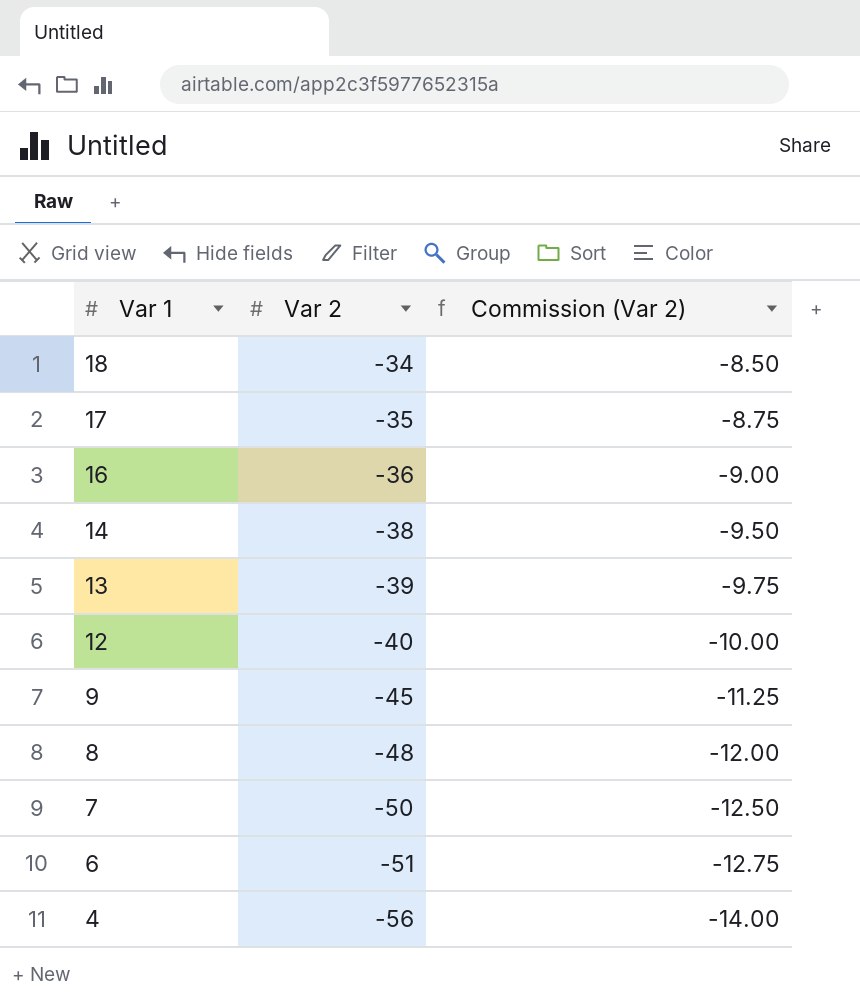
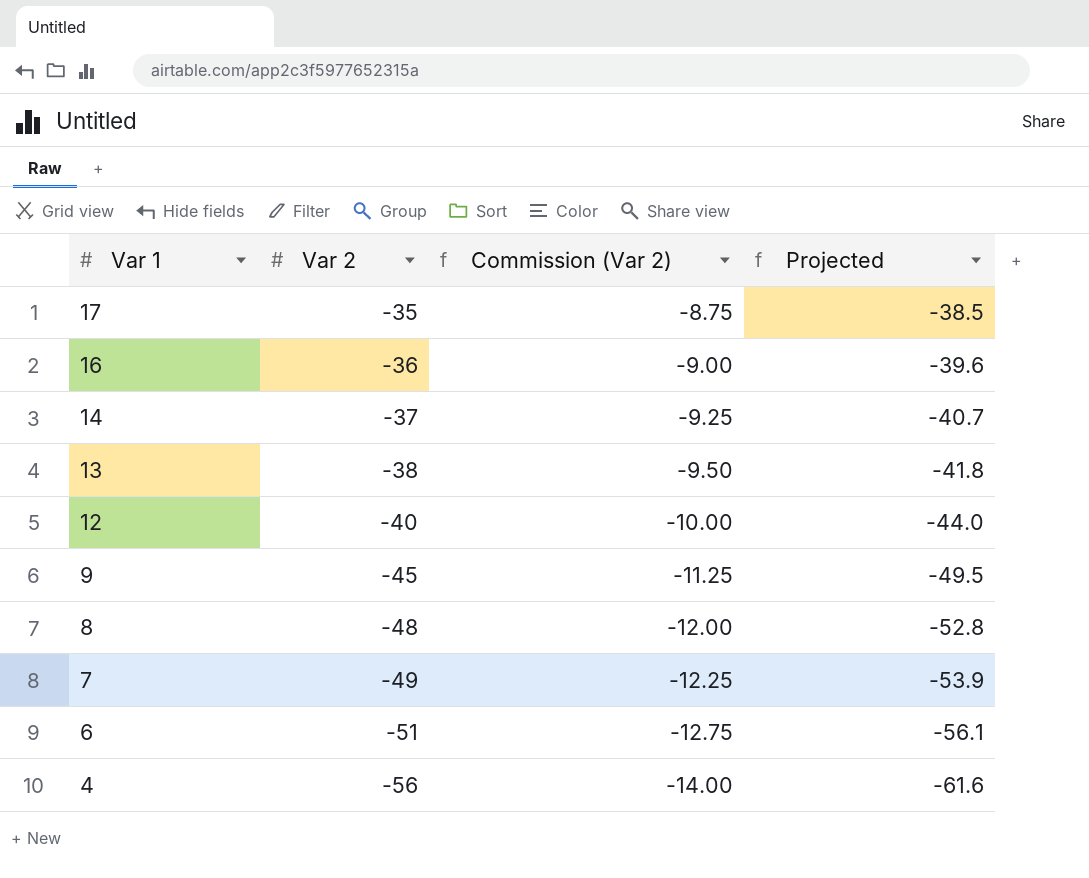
column Projected | formula: none -> [Var 2] * 1.1
row 18: -34 | -8.50 -> none
14 | Var 2: -38 -> -37
14 | Commission (Var 2): -9.50 -> -9.25
13 | Var 2: -39 -> -38
13 | Commission (Var 2): -9.75 -> -9.50
7 | Var 2: -50 -> -49
7 | Commission (Var 2): -12.50 -> -12.25

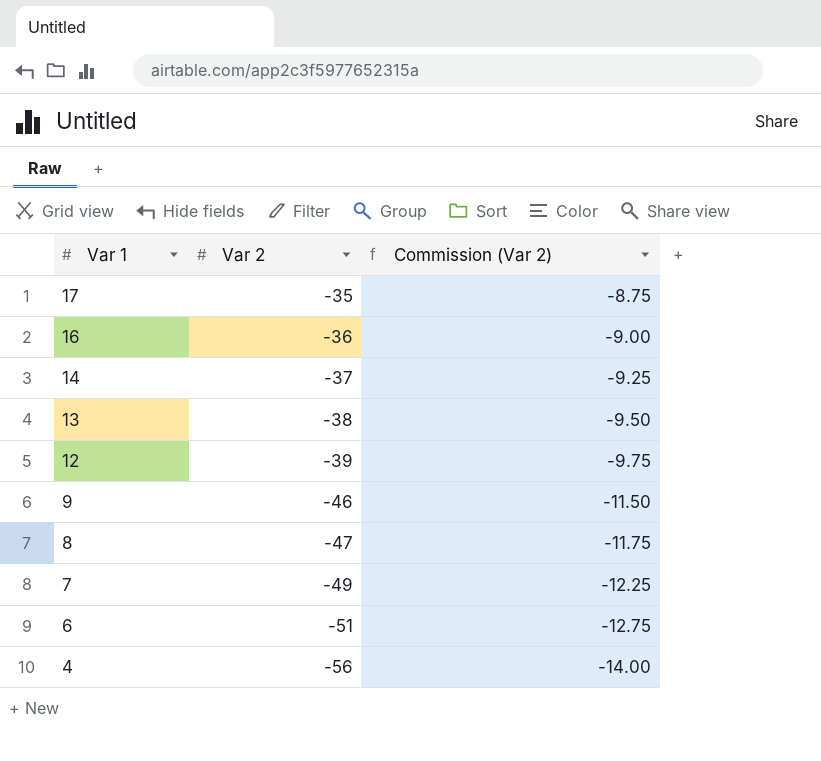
column Projected | formula: [Var 2] * 1.1 -> none
12 | Var 2: -40 -> -39
12 | Commission (Var 2): -10.00 -> -9.75
9 | Var 2: -45 -> -46
9 | Commission (Var 2): -11.25 -> -11.50
8 | Var 2: -48 -> -47
8 | Commission (Var 2): -12.00 -> -11.75

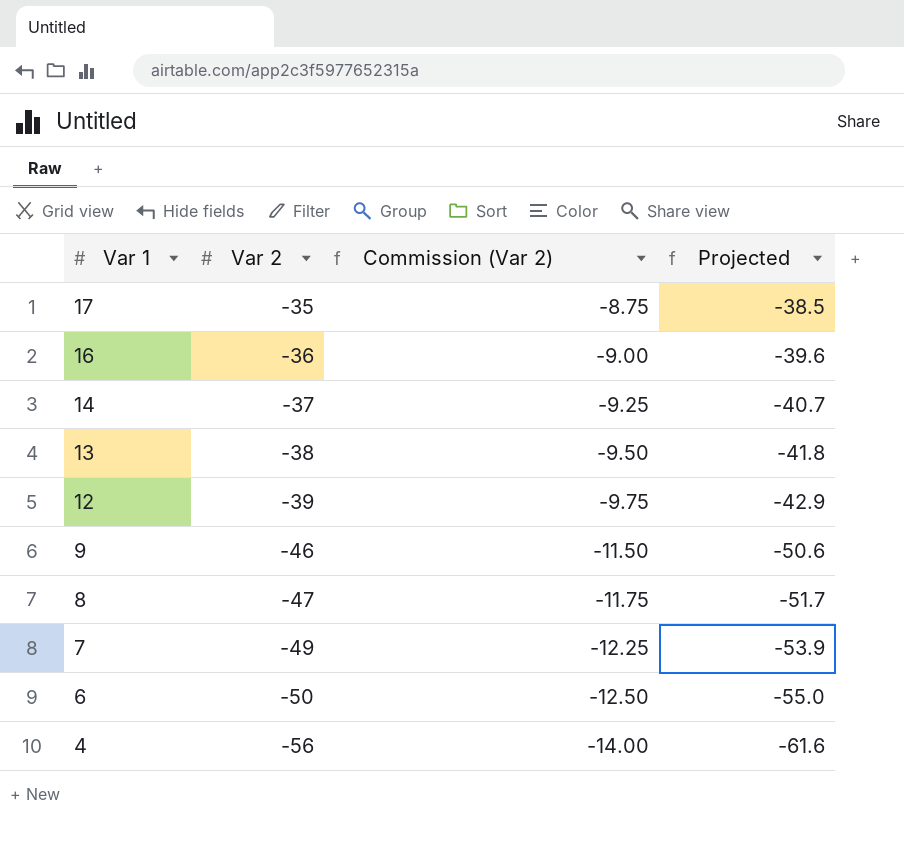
column Projected | formula: none -> [Var 2] * 1.1
6 | Var 2: -51 -> -50
6 | Commission (Var 2): -12.75 -> -12.50

